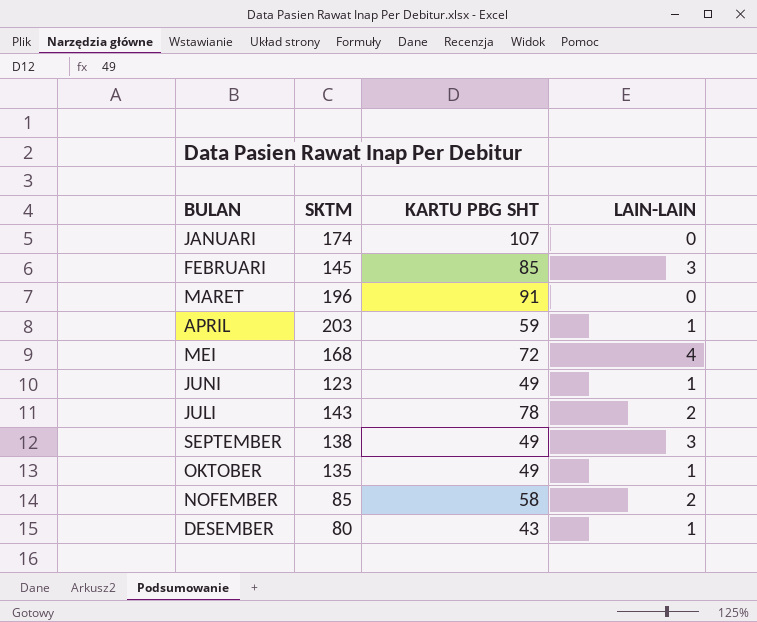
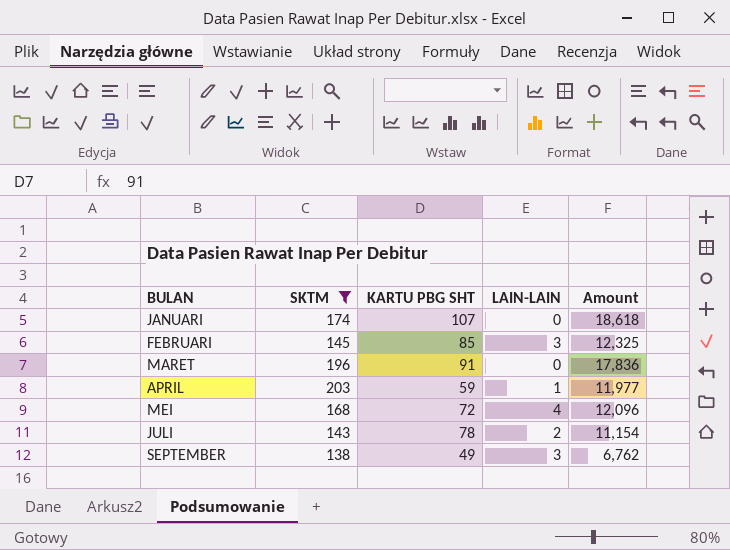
filter: none -> SKTM >= 138
column Amount | formula: none -> [SKTM] * [KARTU PBG SHT]

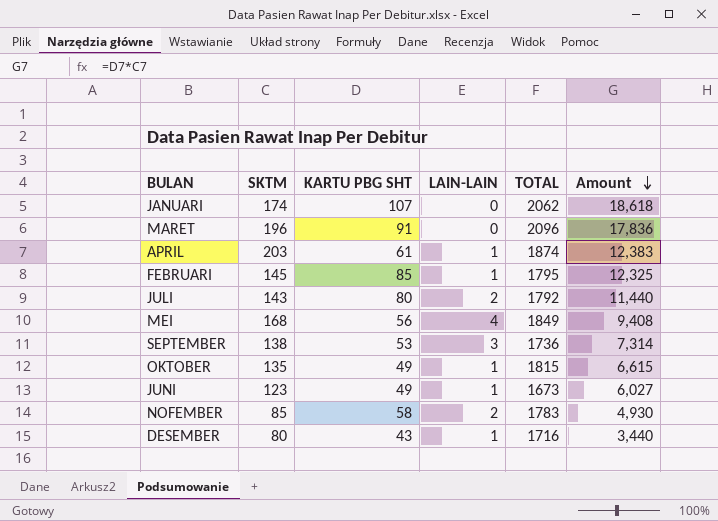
filter: SKTM >= 138 -> none
row order: none -> Amount descending
column TOTAL | position: none -> 5
APRIL | KARTU PBG SHT: 59 -> 61
APRIL | Amount: 11,977 -> 12,383
FEBRUARI | LAIN-LAIN: 3 -> 1
JULI | KARTU PBG SHT: 78 -> 80
JULI | Amount: 11,154 -> 11,440
MEI | KARTU PBG SHT: 72 -> 56
MEI | Amount: 12,096 -> 9,408
SEPTEMBER | KARTU PBG SHT: 49 -> 53
SEPTEMBER | Amount: 6,762 -> 7,314

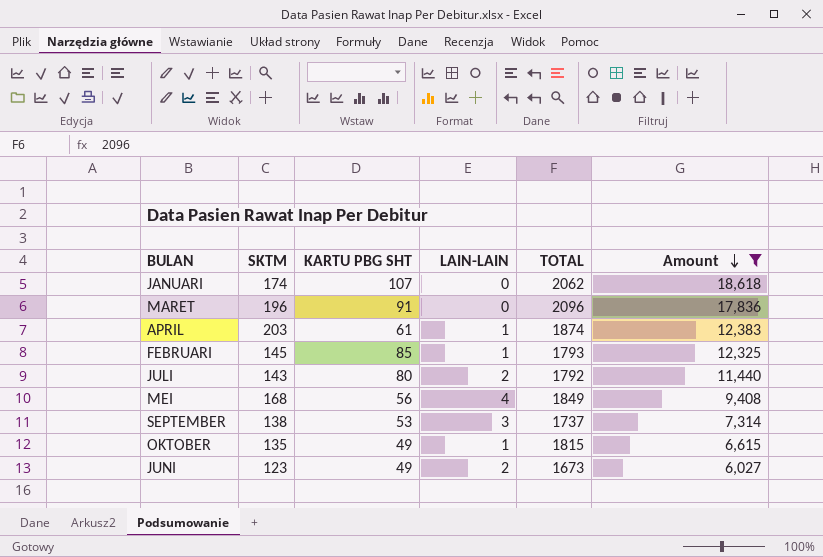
filter: none -> Amount >= 6,027
FEBRUARI | TOTAL: 1795 -> 1793
SEPTEMBER | TOTAL: 1736 -> 1737
JUNI | LAIN-LAIN: 1 -> 2

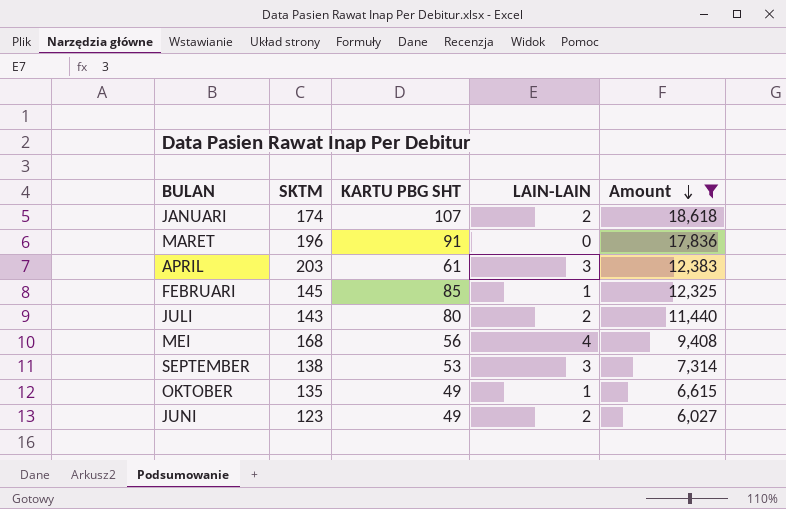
column TOTAL | position: 5 -> none
JANUARI | LAIN-LAIN: 0 -> 2
APRIL | LAIN-LAIN: 1 -> 3

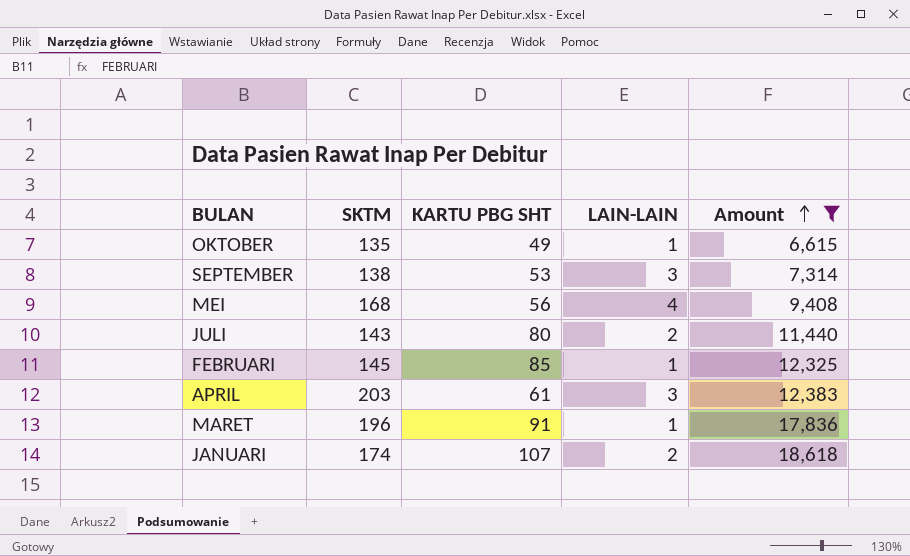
row order: Amount descending -> Amount ascending
row JUNI: 123 | 49 | 2 | 6,027 -> none
MARET | LAIN-LAIN: 0 -> 1

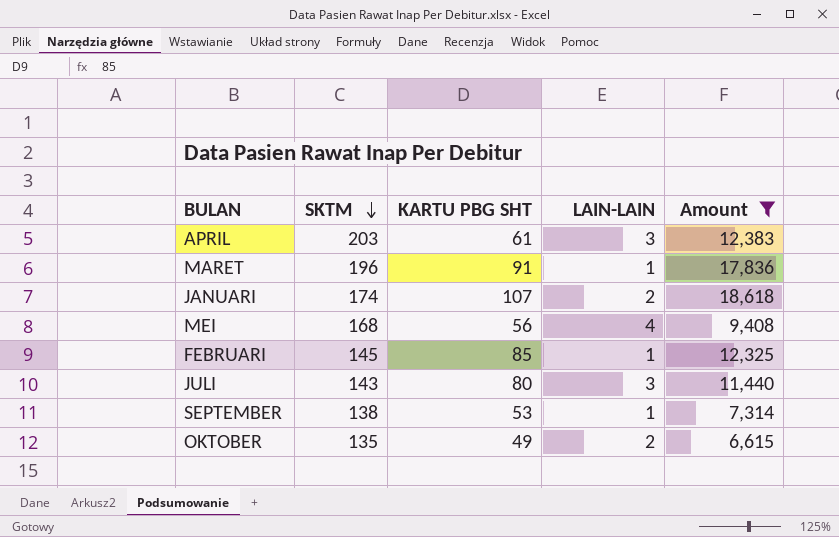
row order: Amount ascending -> SKTM descending
JULI | LAIN-LAIN: 2 -> 3
SEPTEMBER | LAIN-LAIN: 3 -> 1
OKTOBER | LAIN-LAIN: 1 -> 2

